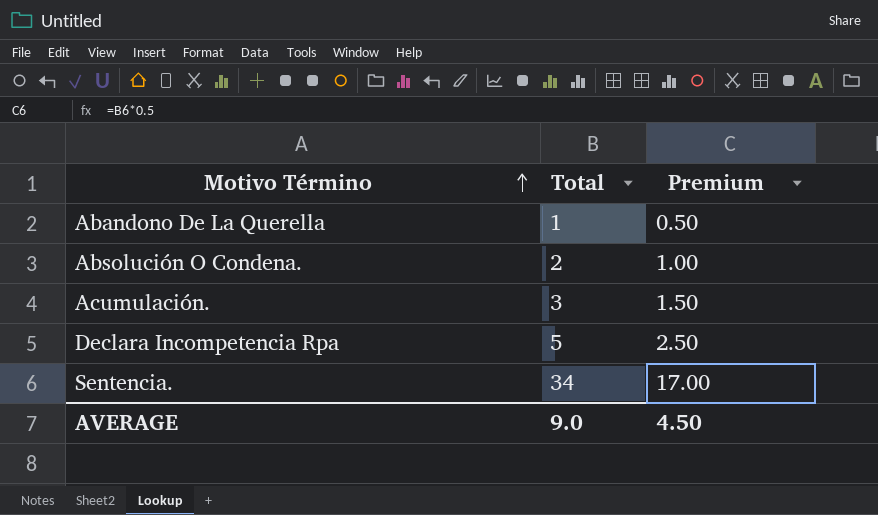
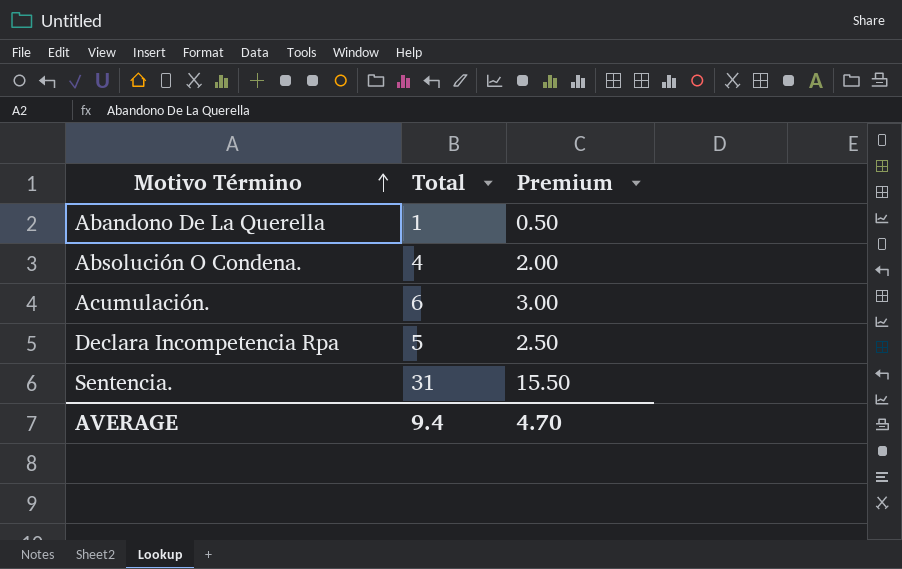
Absolución O Condena. | Total: 2 -> 4
Absolución O Condena. | Premium: 1.00 -> 2.00
Acumulación. | Total: 3 -> 6
Acumulación. | Premium: 1.50 -> 3.00
Sentencia. | Total: 34 -> 31
Sentencia. | Premium: 17.00 -> 15.50
AVERAGE | Total: 9.0 -> 9.4
AVERAGE | Premium: 4.50 -> 4.70

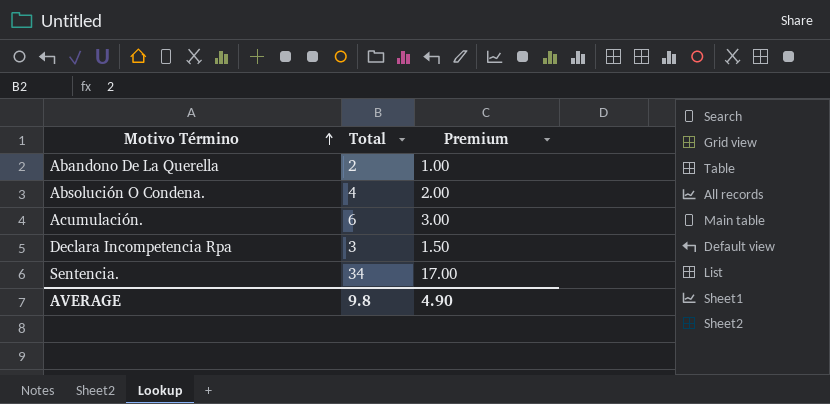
Abandono De La Querella | Total: 1 -> 2
Abandono De La Querella | Premium: 0.50 -> 1.00
Declara Incompetencia Rpa | Total: 5 -> 3
Declara Incompetencia Rpa | Premium: 2.50 -> 1.50
Sentencia. | Total: 31 -> 34
Sentencia. | Premium: 15.50 -> 17.00
AVERAGE | Total: 9.4 -> 9.8
AVERAGE | Premium: 4.70 -> 4.90

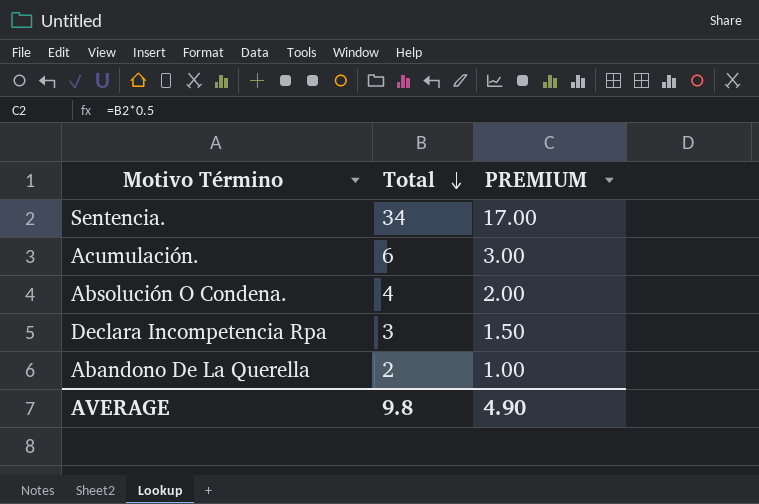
row order: Motivo Término ascending -> Total descending
column name: Premium -> PREMIUM

